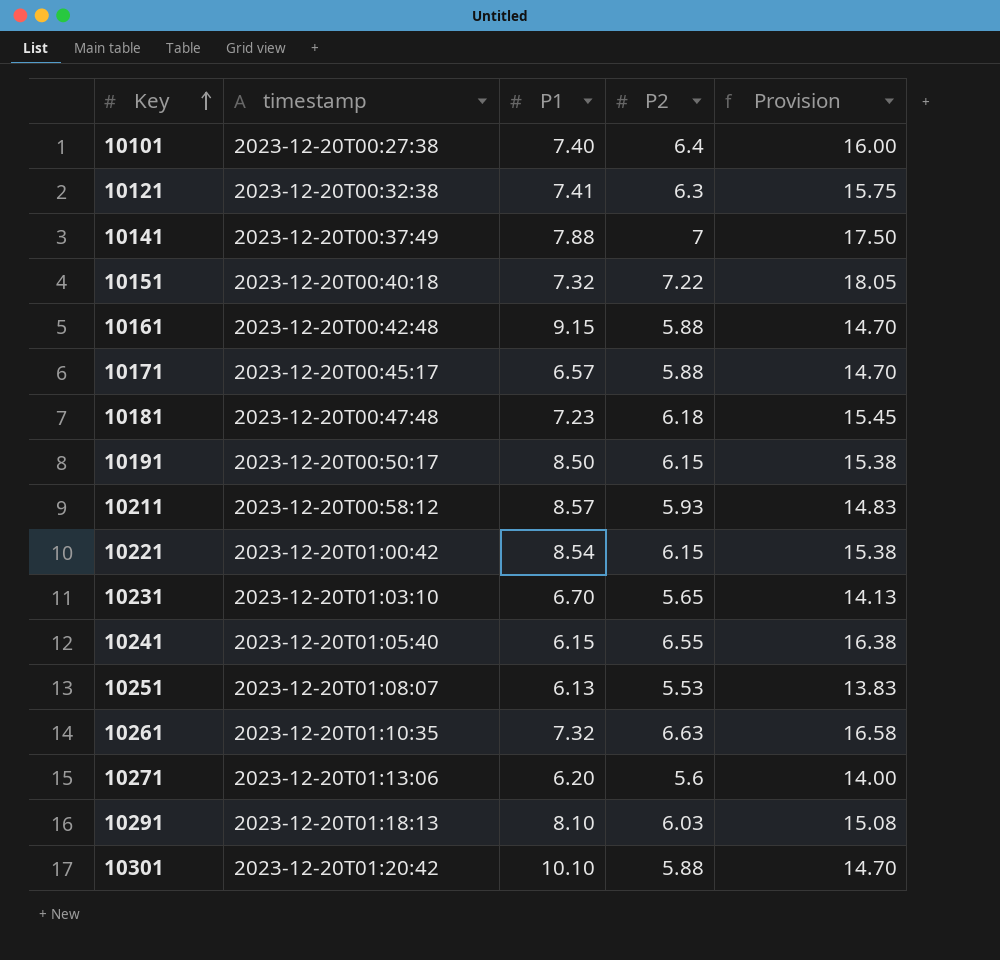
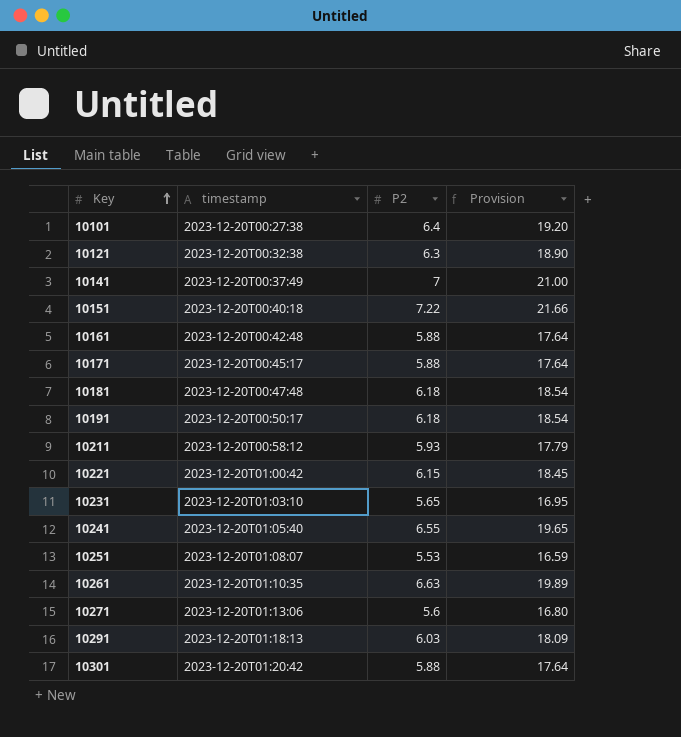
column P1 | position: 3 -> none
column Provision | formula: [P2] * 2.5 -> [P2] * 3
10191 | P2: 6.15 -> 6.18

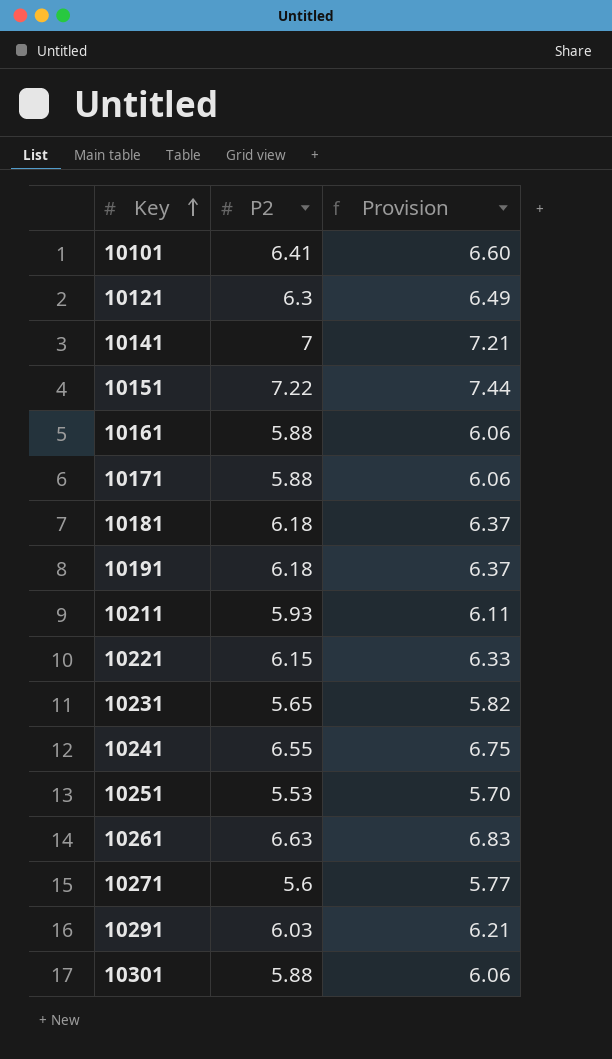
column timestamp | position: 2 -> none
column Provision | formula: [P2] * 3 -> [P2] * 1.03
10101 | P2: 6.4 -> 6.41

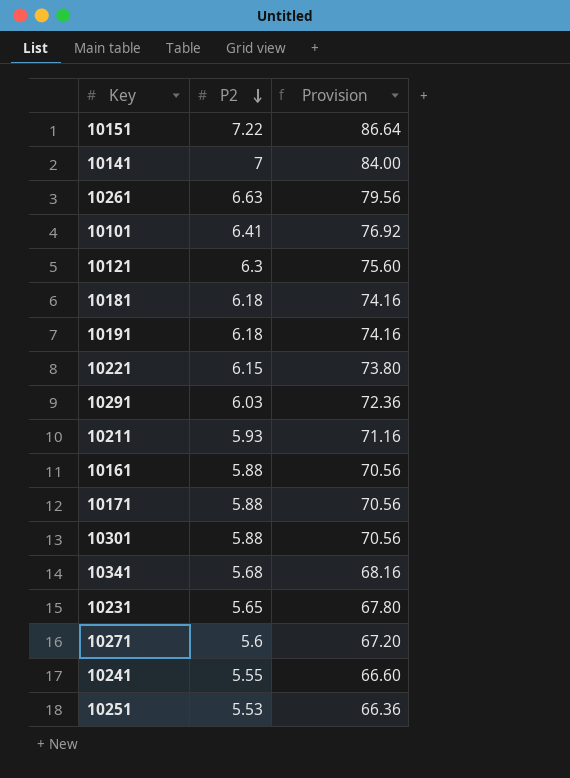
row order: Key ascending -> P2 descending
column Provision | formula: [P2] * 1.03 -> [P2] * 12
row 10341: none -> 5.68 | 68.16
10241 | P2: 6.55 -> 5.55

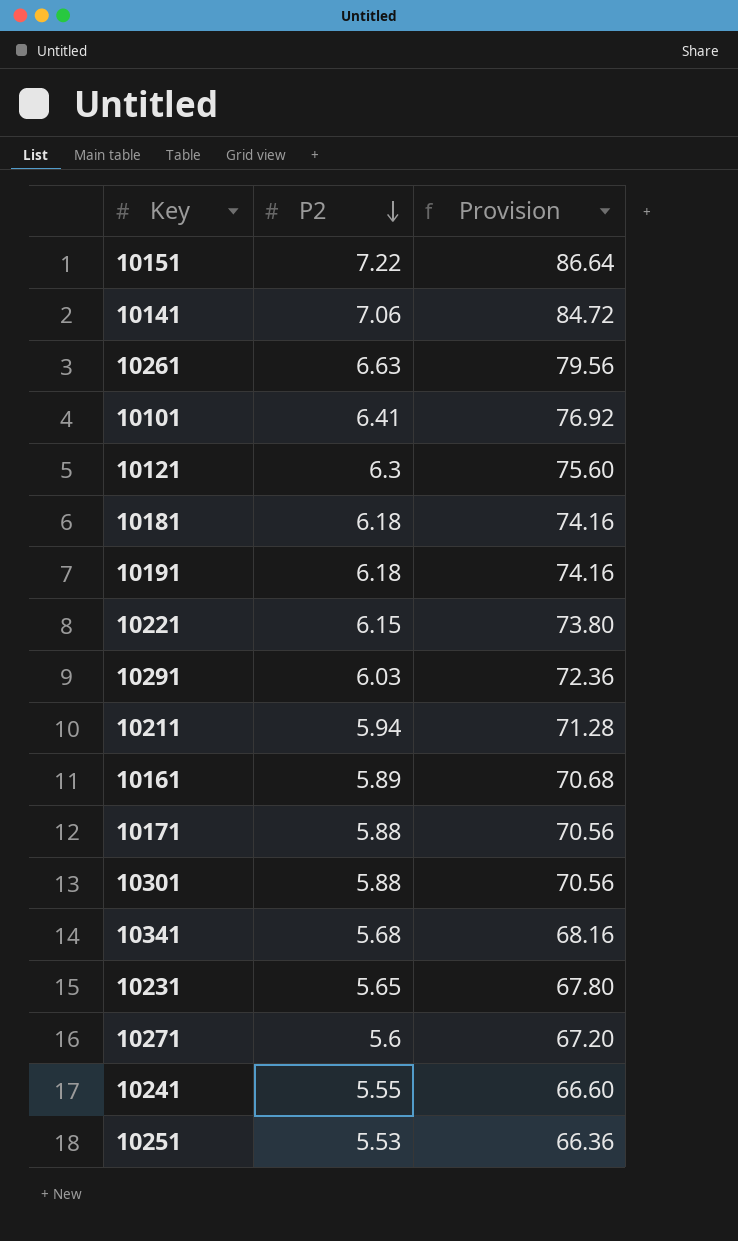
10141 | P2: 7 -> 7.06
10141 | Provision: 84.00 -> 84.72
10211 | P2: 5.93 -> 5.94
10211 | Provision: 71.16 -> 71.28
10161 | P2: 5.88 -> 5.89
10161 | Provision: 70.56 -> 70.68

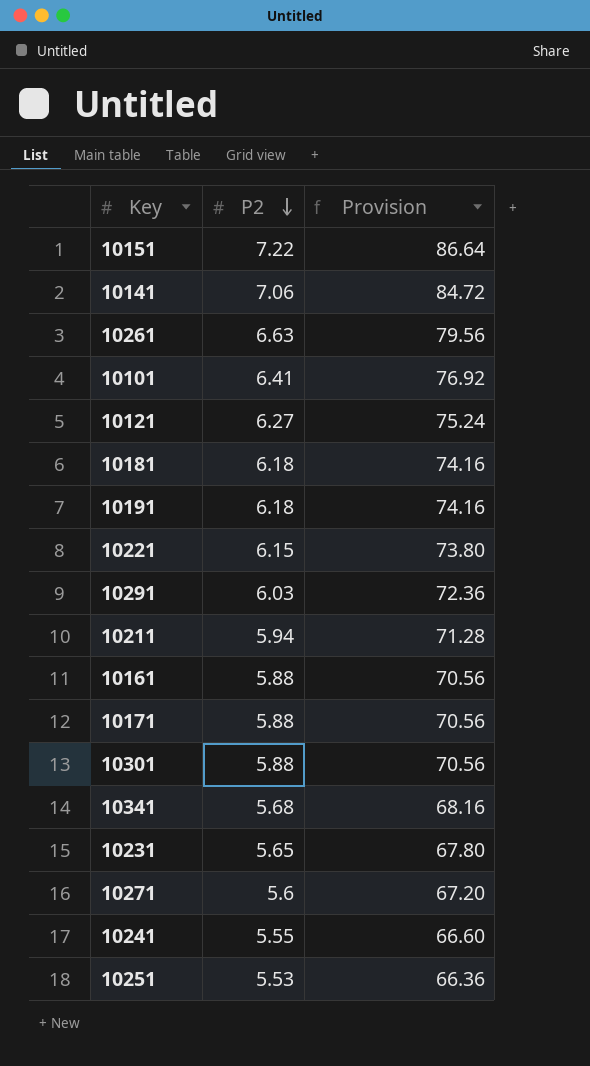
10121 | P2: 6.3 -> 6.27
10121 | Provision: 75.60 -> 75.24
10161 | P2: 5.89 -> 5.88
10161 | Provision: 70.68 -> 70.56

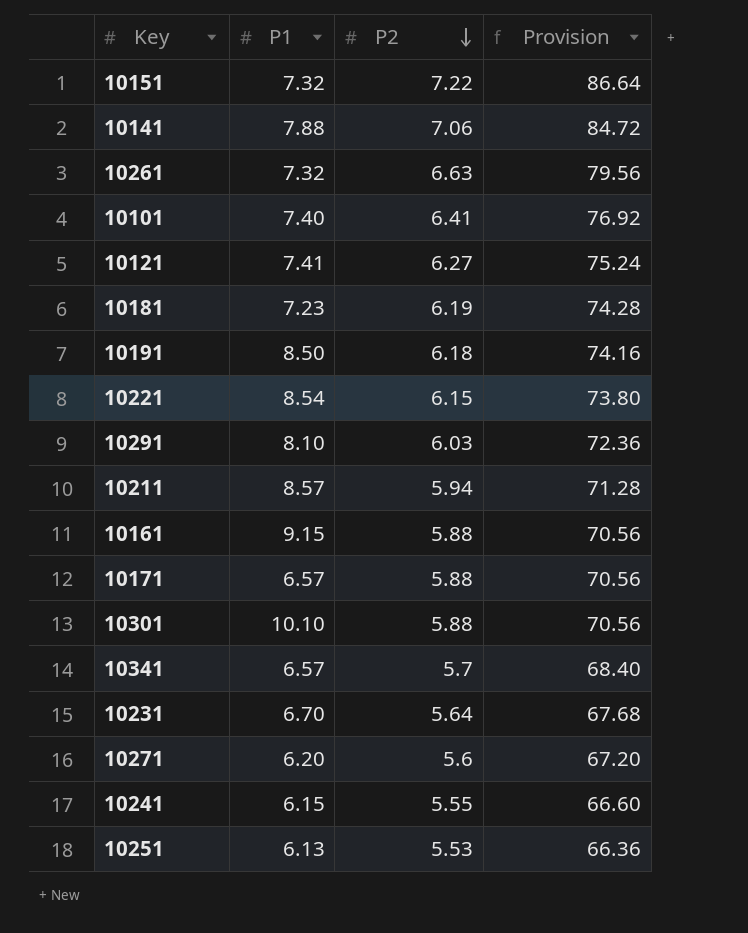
column P1 | position: none -> 2
10181 | P2: 6.18 -> 6.19
10181 | Provision: 74.16 -> 74.28
10341 | P2: 5.68 -> 5.7
10341 | Provision: 68.16 -> 68.40
10231 | P2: 5.65 -> 5.64
10231 | Provision: 67.80 -> 67.68

